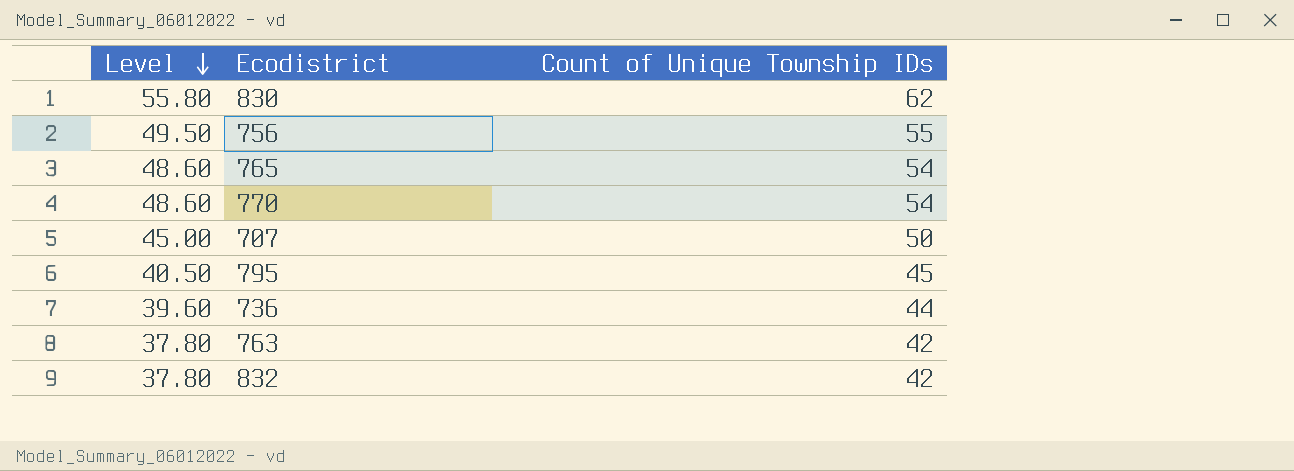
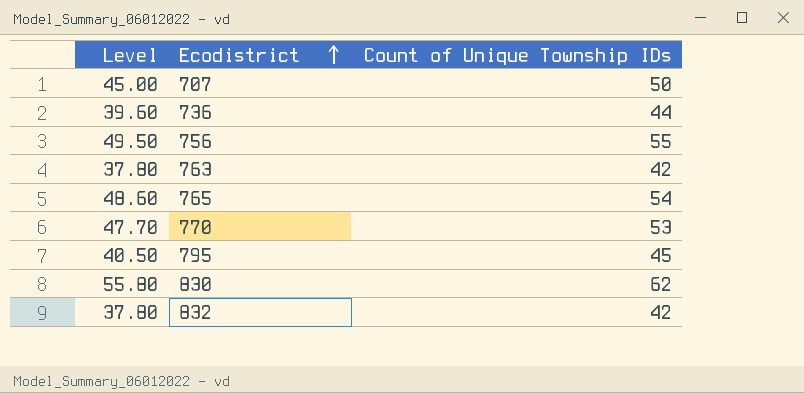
row order: Level descending -> Ecodistrict ascending
770 | Level: 48.60 -> 47.70
770 | Count of Unique Township IDs: 54 -> 53

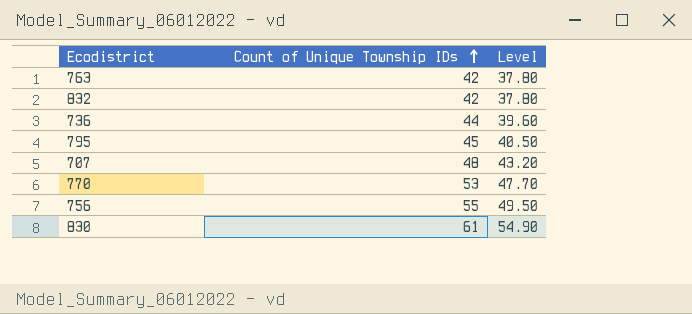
row order: Ecodistrict ascending -> Count of Unique Township IDs ascending
column Level | position: 1 -> 3
row 765: 48.60 | 54 -> none
707 | Count of Unique Township IDs: 50 -> 48
707 | Level: 45.00 -> 43.20
830 | Count of Unique Township IDs: 62 -> 61
830 | Level: 55.80 -> 54.90

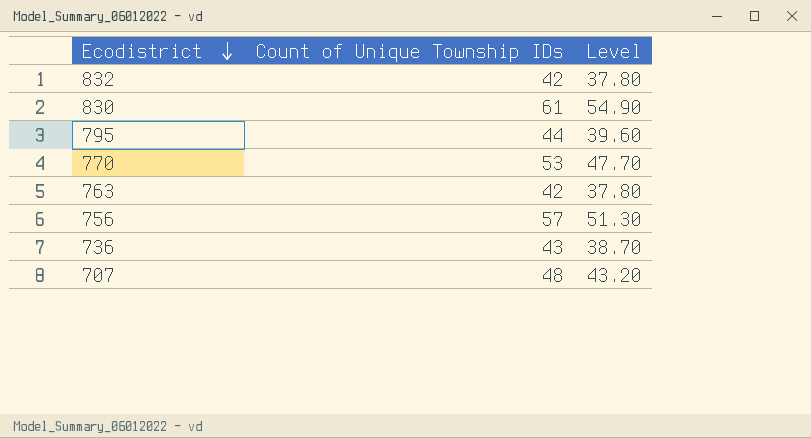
row order: Count of Unique Township IDs ascending -> Ecodistrict descending
795 | Count of Unique Township IDs: 45 -> 44
795 | Level: 40.50 -> 39.60
756 | Count of Unique Township IDs: 55 -> 57
756 | Level: 49.50 -> 51.30
736 | Count of Unique Township IDs: 44 -> 43
736 | Level: 39.60 -> 38.70

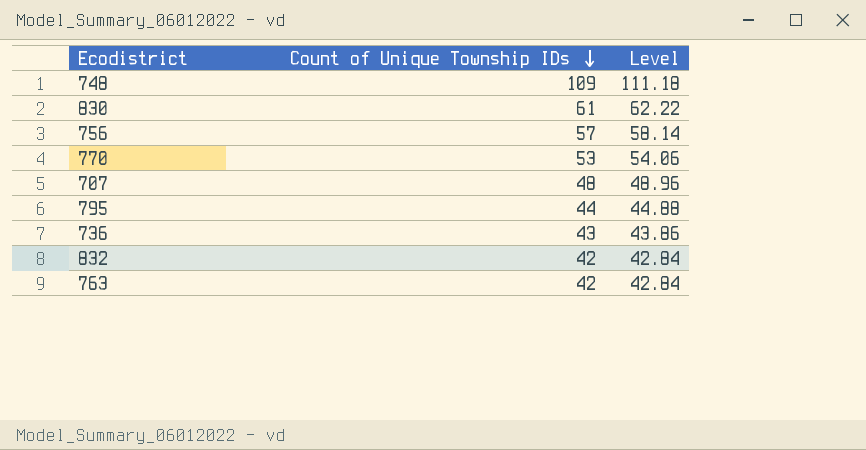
row order: Ecodistrict descending -> Count of Unique Township IDs descending
column Level | formula: [Count of Unique Township IDs] * 0.9 -> [Count of Unique Township IDs] * 1.02
row 748: none -> 109 | 111.18

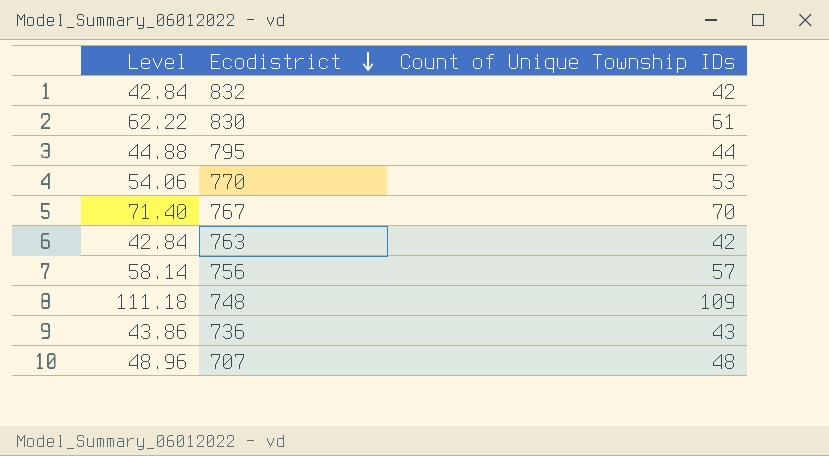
row order: Count of Unique Township IDs descending -> Ecodistrict descending
column Level | position: 3 -> 1
row 767: none -> 71.40 | 70

